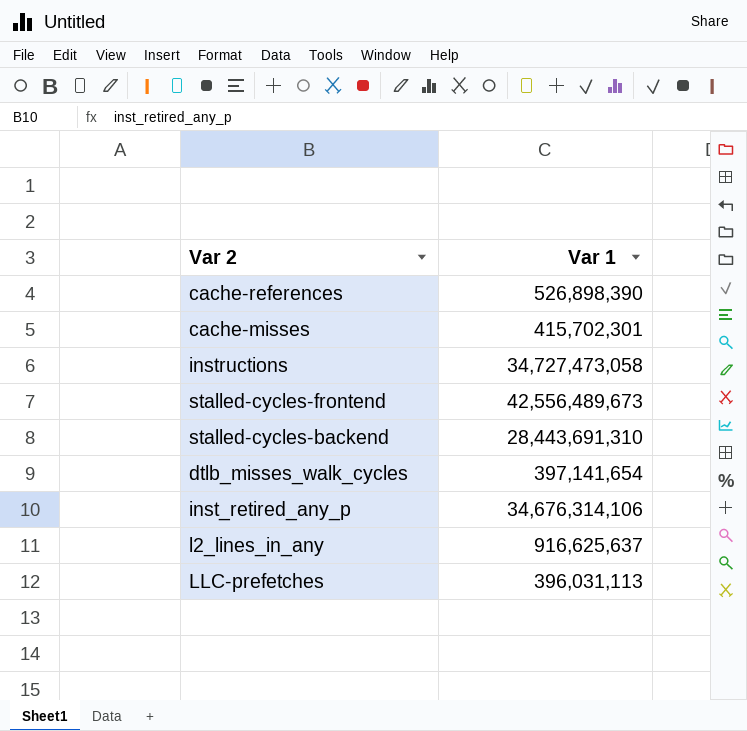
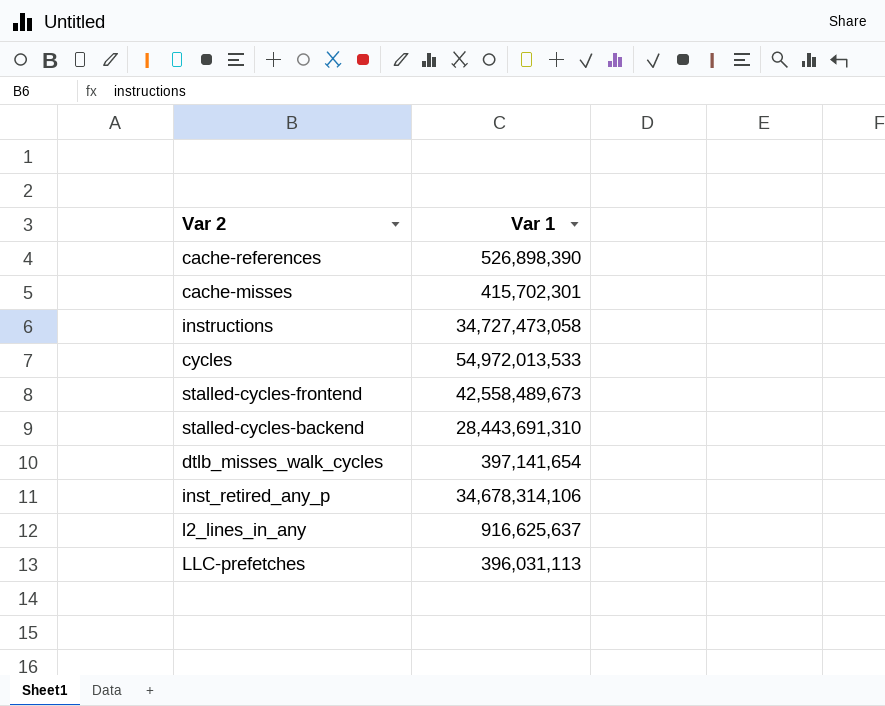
row cycles: none -> 54,972,013,533
stalled-cycles-frontend | Var 1: 42,556,489,673 -> 42,558,489,673
inst_retired_any_p | Var 1: 34,676,314,106 -> 34,678,314,106

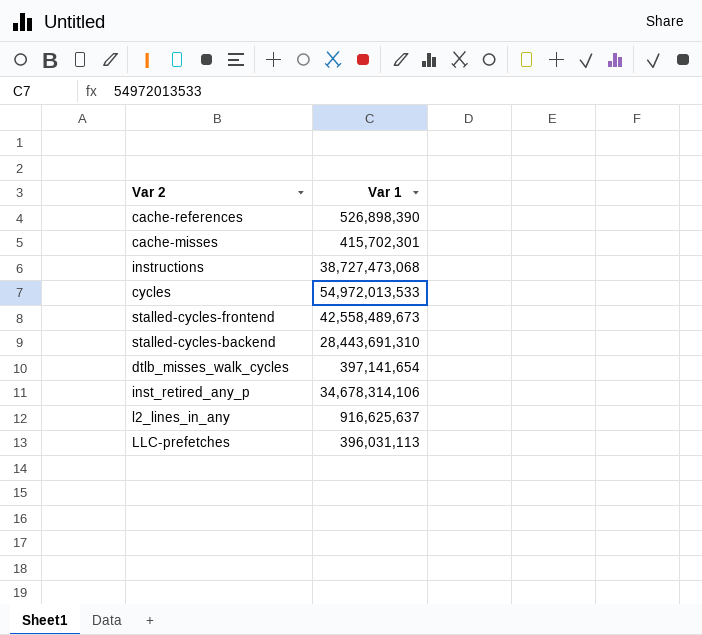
instructions | Var 1: 34,727,473,058 -> 38,727,473,068

